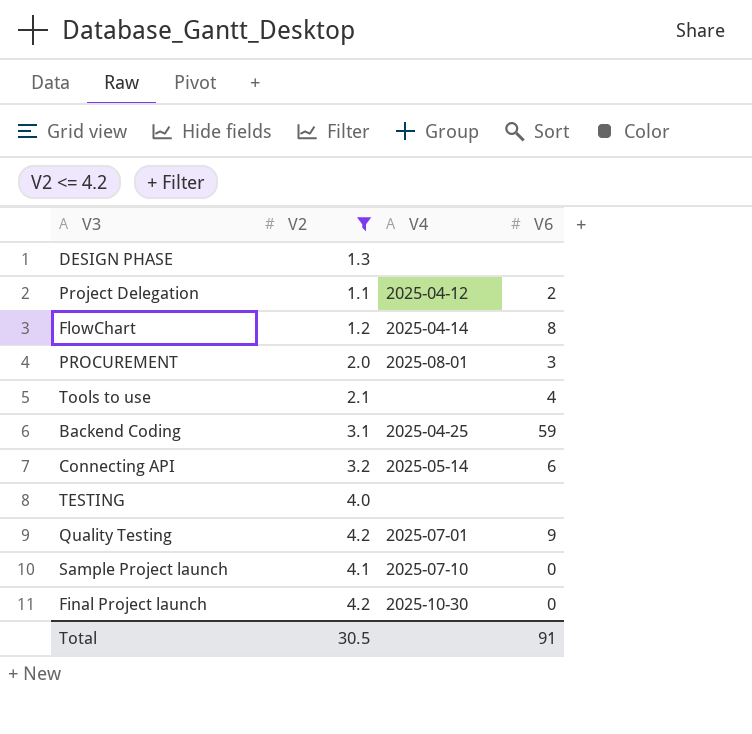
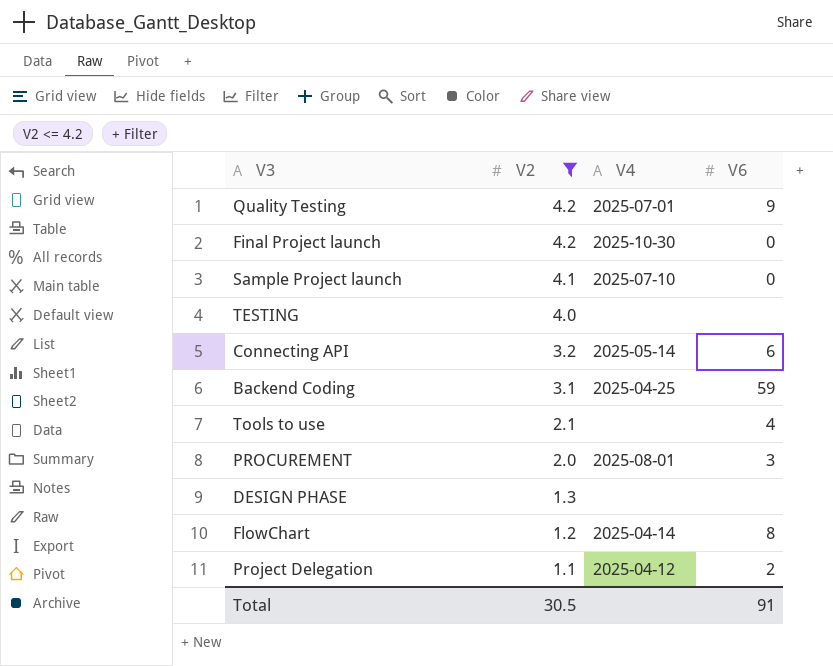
row order: none -> V2 descending

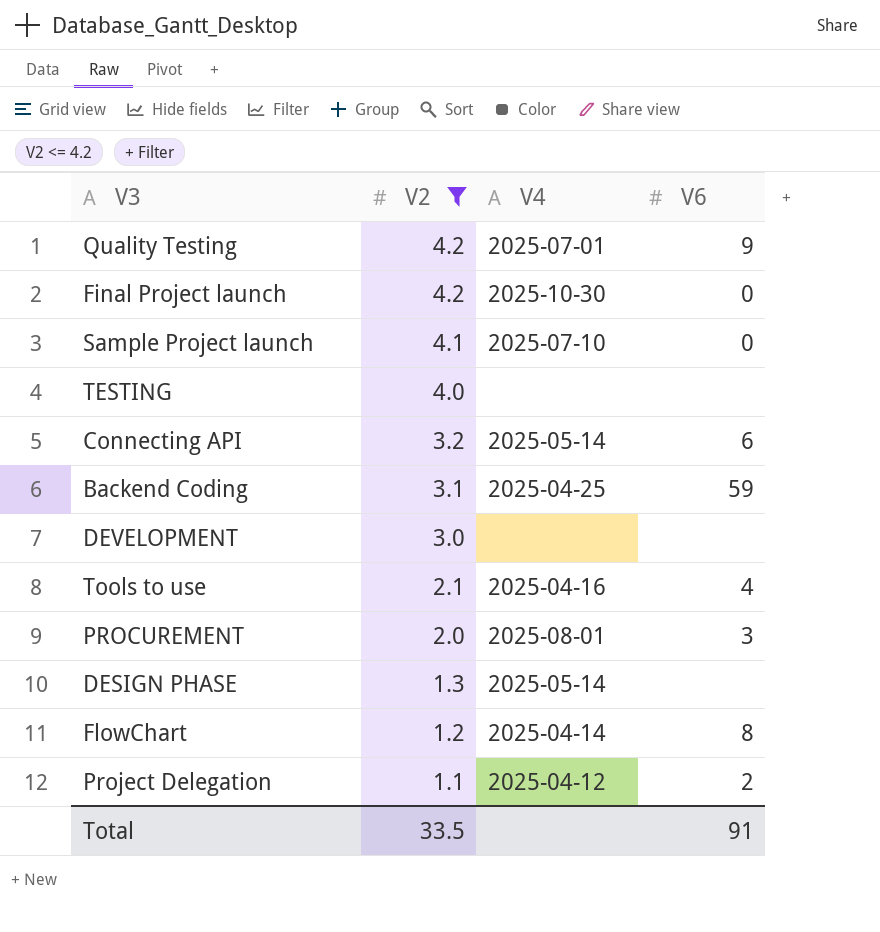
row DEVELOPMENT: none -> 3.0 | none | none
Tools to use | V4: none -> 2025-04-16
DESIGN PHASE | V4: none -> 2025-05-14
Total | V2: 30.5 -> 33.5

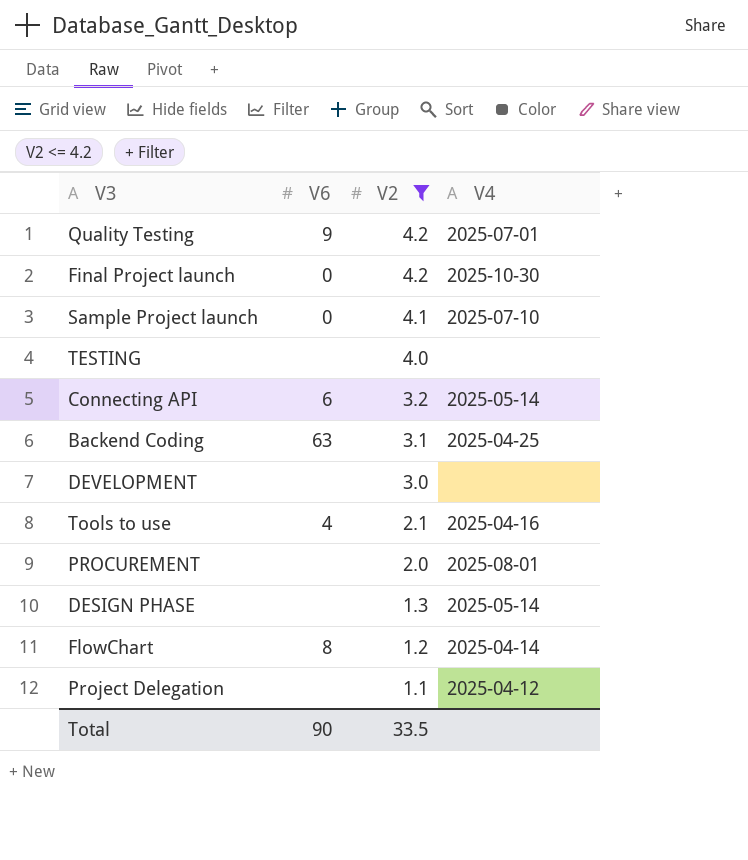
column V6 | position: 4 -> 2
Backend Coding | V6: 59 -> 63
PROCUREMENT | V6: 3 -> none
Project Delegation | V6: 2 -> none
Total | V6: 91 -> 90

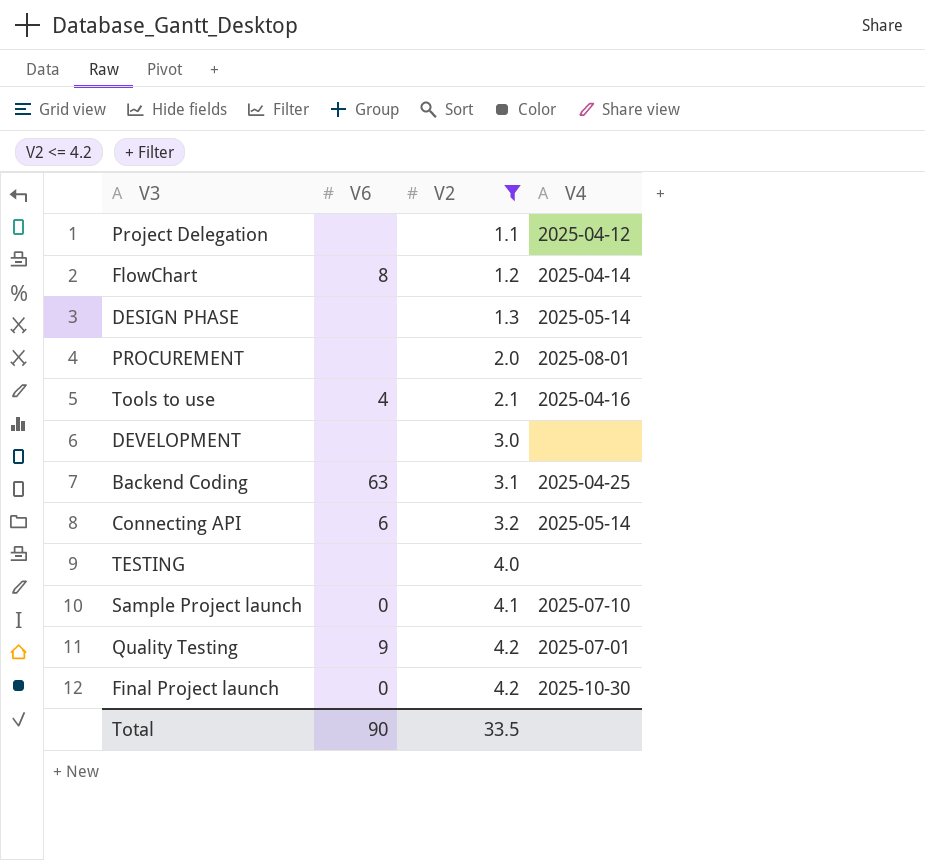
row order: V2 descending -> V2 ascending

